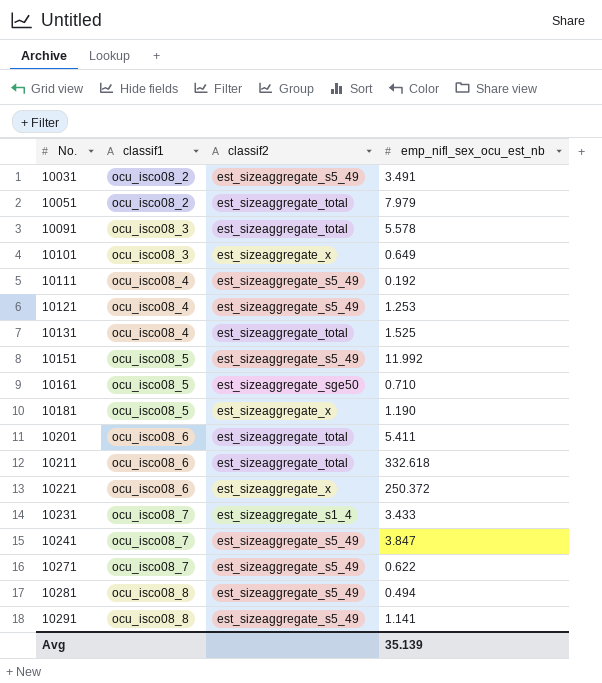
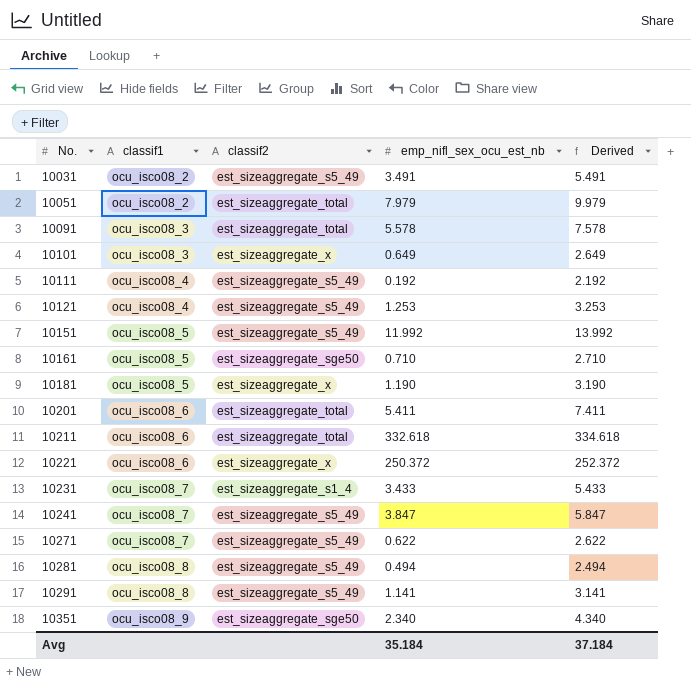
column Derived | formula: none -> [emp_nifl_sex_ocu_est_nb] + 2
row 10131: ocu_isco08_4 | est_sizeaggregate_total | 1.525 -> none
row 10351: none -> ocu_isco08_9 | est_sizeaggregate_sge50 | 2.340 | 4.340
Avg | emp_nifl_sex_ocu_est_nb: 35.139 -> 35.184

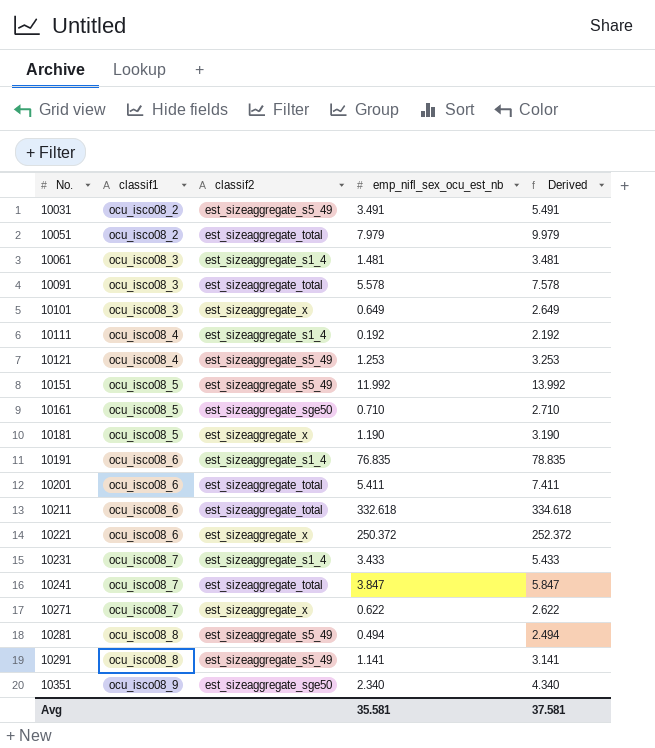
row 10061: none -> ocu_isco08_3 | est_sizeaggregate_s1_4 | 1.481 | 3.481
10111 | classif2: est_sizeaggregate_s5_49 -> est_sizeaggregate_s1_4
row 10191: none -> ocu_isco08_6 | est_sizeaggregate_s1_4 | 76.835 | 78.835
10241 | classif2: est_sizeaggregate_s5_49 -> est_sizeaggregate_total
10271 | classif2: est_sizeaggregate_s5_49 -> est_sizeaggregate_x
Avg | emp_nifl_sex_ocu_est_nb: 35.184 -> 35.581
Avg | Derived: 37.184 -> 37.581

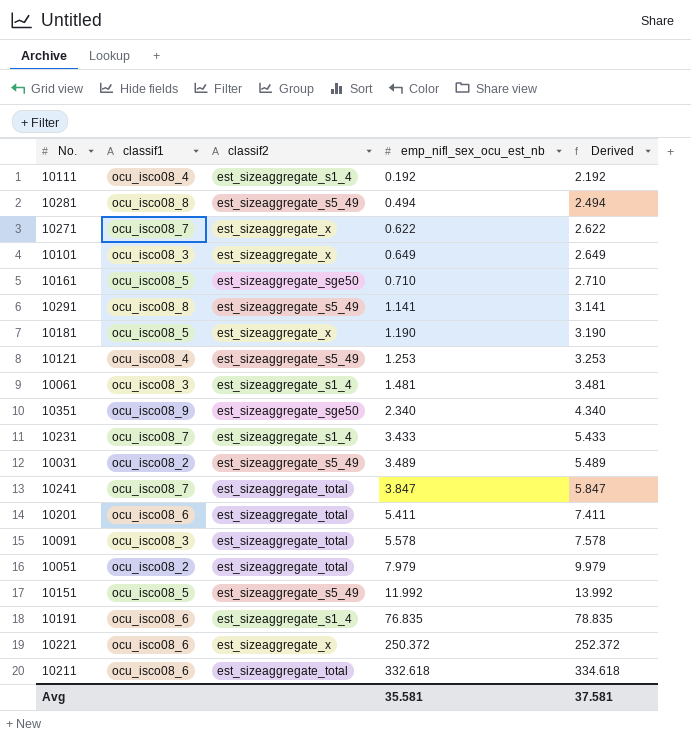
row order: No. ascending -> emp_nifl_sex_ocu_est_nb ascending
10031 | emp_nifl_sex_ocu_est_nb: 3.491 -> 3.489
10031 | Derived: 5.491 -> 5.489

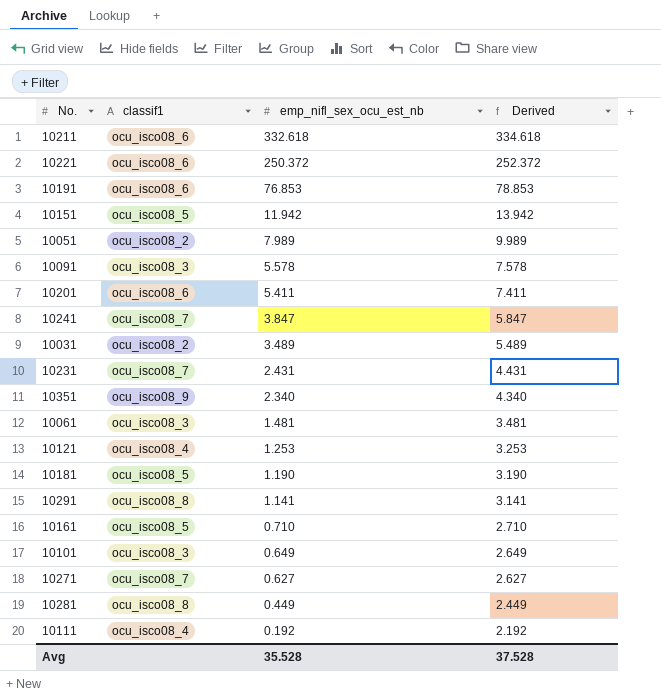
row order: emp_nifl_sex_ocu_est_nb ascending -> emp_nifl_sex_ocu_est_nb descending
column classif2 | position: 3 -> none
10191 | emp_nifl_sex_ocu_est_nb: 76.835 -> 76.853
10191 | Derived: 78.835 -> 78.853
10151 | emp_nifl_sex_ocu_est_nb: 11.992 -> 11.942
10151 | Derived: 13.992 -> 13.942
10051 | emp_nifl_sex_ocu_est_nb: 7.979 -> 7.989
10051 | Derived: 9.979 -> 9.989
10231 | emp_nifl_sex_ocu_est_nb: 3.433 -> 2.431
10231 | Derived: 5.433 -> 4.431
10271 | emp_nifl_sex_ocu_est_nb: 0.622 -> 0.627
10271 | Derived: 2.622 -> 2.627
10281 | emp_nifl_sex_ocu_est_nb: 0.494 -> 0.449
10281 | Derived: 2.494 -> 2.449
Avg | emp_nifl_sex_ocu_est_nb: 35.581 -> 35.528
Avg | Derived: 37.581 -> 37.528

